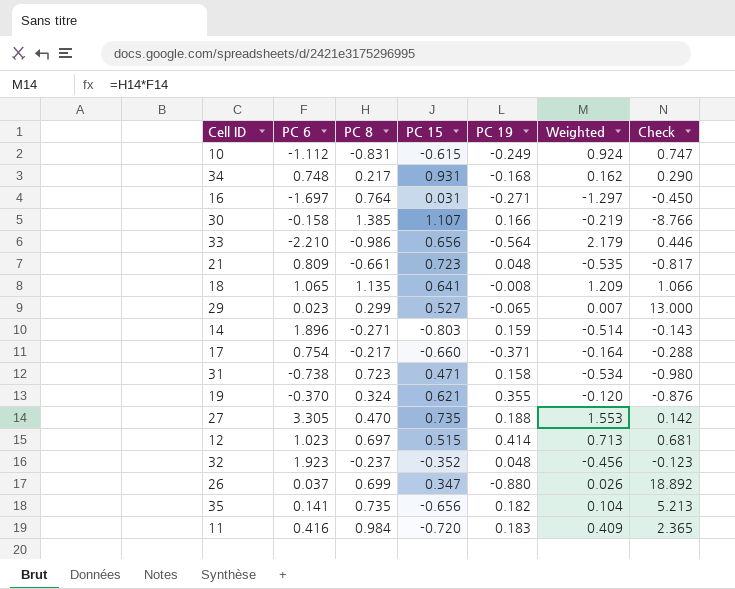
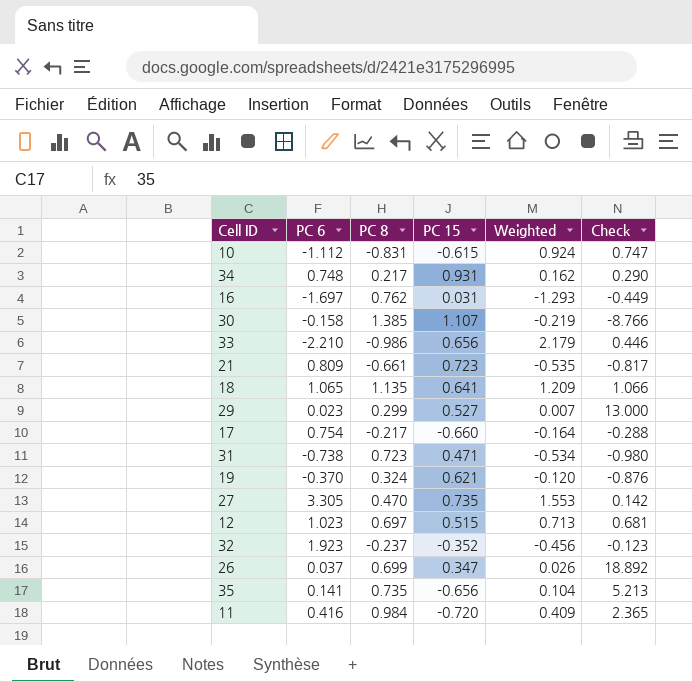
column PC 19 | position: 5 -> none
row 14: 1.896 | -0.271 | -0.803 | 0.159 | -0.514 | -0.143 -> none
16 | PC 8: 0.764 -> 0.762
16 | Weighted: -1.297 -> -1.293
16 | Check: -0.450 -> -0.449

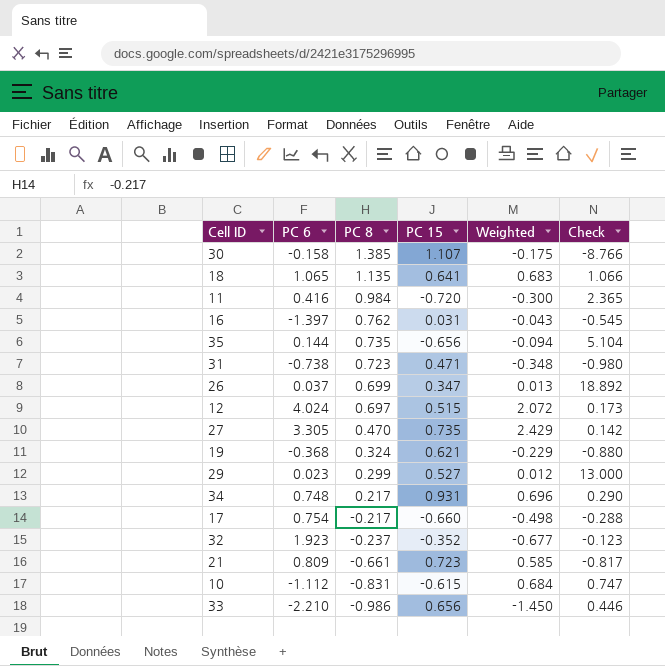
row order: none -> PC 8 descending
column Weighted | formula: [PC 6] * [PC 8] -> [PC 6] * [PC 15]
16 | PC 6: -1.697 -> -1.397
16 | Check: -0.449 -> -0.545
35 | PC 6: 0.141 -> 0.144
35 | Check: 5.213 -> 5.104
12 | PC 6: 1.023 -> 4.024
12 | Check: 0.681 -> 0.173
19 | PC 6: -0.370 -> -0.368
19 | Check: -0.876 -> -0.880

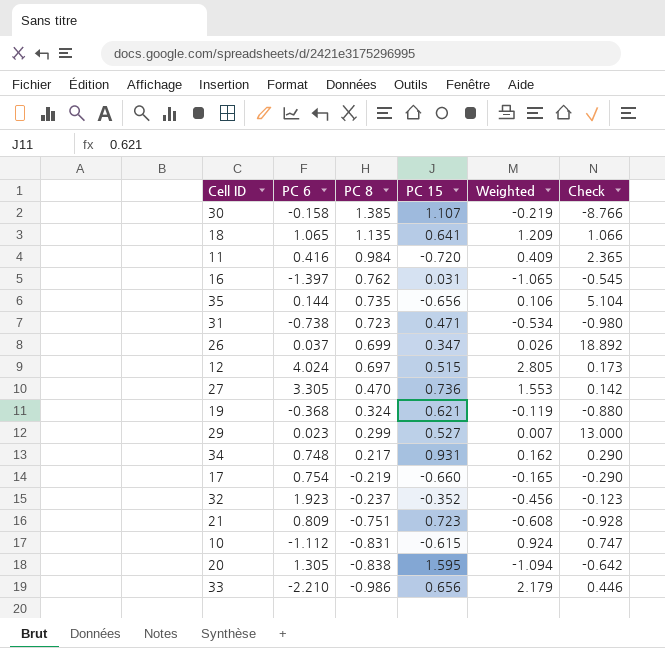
column Weighted | formula: [PC 6] * [PC 15] -> [PC 6] * [PC 8]
27 | PC 15: 0.735 -> 0.736
17 | PC 8: -0.217 -> -0.219
17 | Check: -0.288 -> -0.290
21 | PC 8: -0.661 -> -0.751
21 | Check: -0.817 -> -0.928
row 20: none -> 1.305 | -0.838 | 1.595 | -1.094 | -0.642

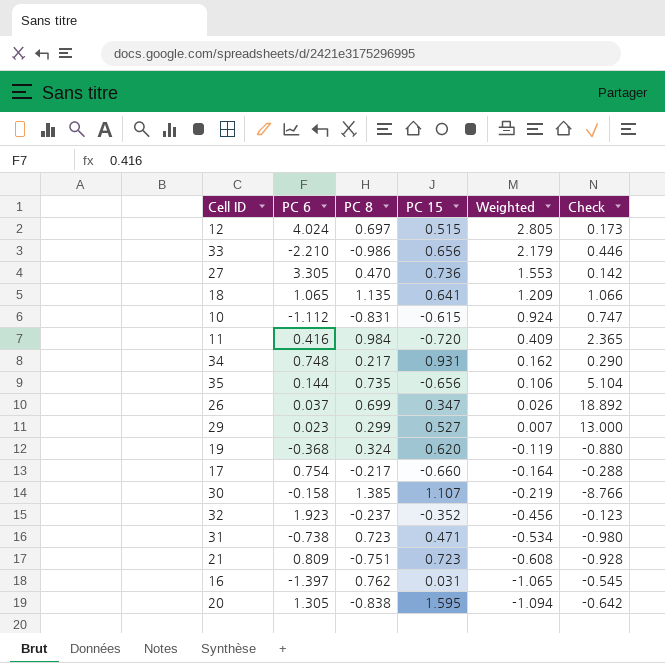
row order: PC 8 descending -> Weighted descending
19 | PC 15: 0.621 -> 0.620
17 | PC 8: -0.219 -> -0.217
17 | Weighted: -0.165 -> -0.164
17 | Check: -0.290 -> -0.288

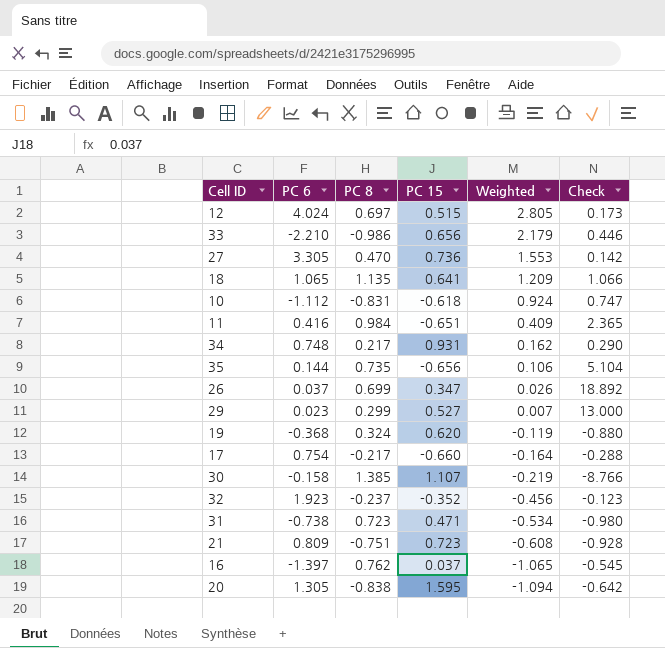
10 | PC 15: -0.615 -> -0.618
11 | PC 15: -0.720 -> -0.651
16 | PC 15: 0.031 -> 0.037

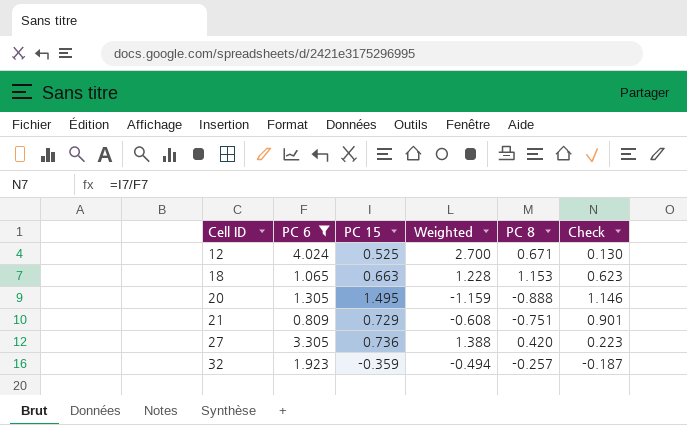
filter: none -> PC 6 >= 0.809
row order: Weighted descending -> Cell ID ascending
column PC 8 | position: 3 -> 5
column Check | formula: [PC 8] / [PC 6] -> [PC 15] / [PC 6]
12 | PC 15: 0.515 -> 0.525
12 | Weighted: 2.805 -> 2.700
12 | PC 8: 0.697 -> 0.671
18 | PC 15: 0.641 -> 0.663
18 | Weighted: 1.209 -> 1.228
18 | PC 8: 1.135 -> 1.153
20 | PC 15: 1.595 -> 1.495
20 | Weighted: -1.094 -> -1.159
20 | PC 8: -0.838 -> -0.888
21 | PC 15: 0.723 -> 0.729
27 | Weighted: 1.553 -> 1.388
27 | PC 8: 0.470 -> 0.420
32 | PC 15: -0.352 -> -0.359
32 | Weighted: -0.456 -> -0.494
32 | PC 8: -0.237 -> -0.257

